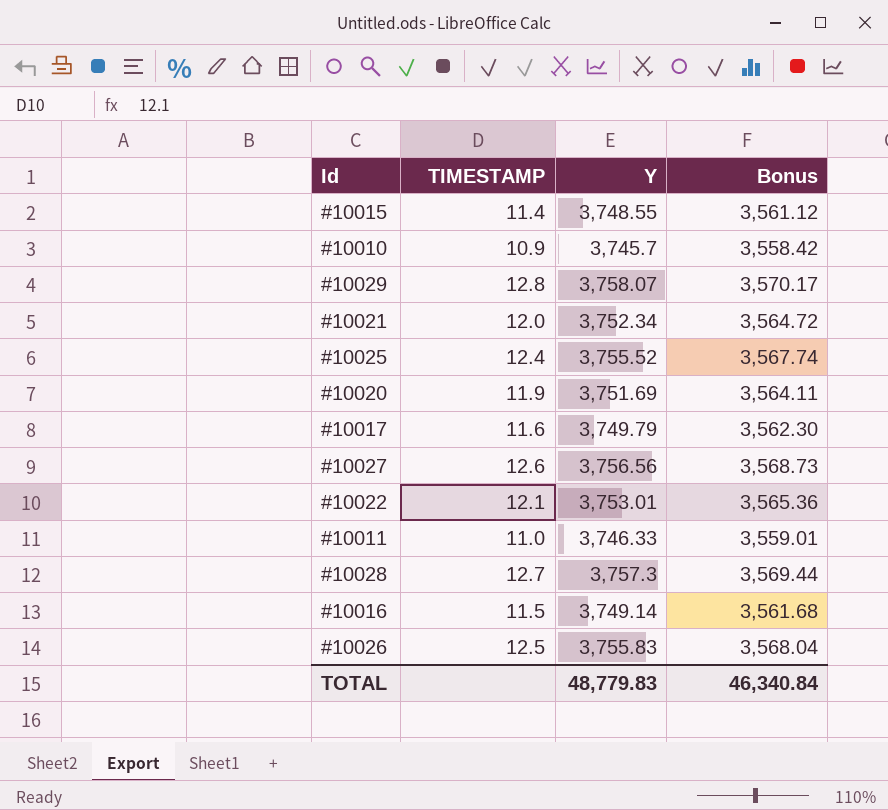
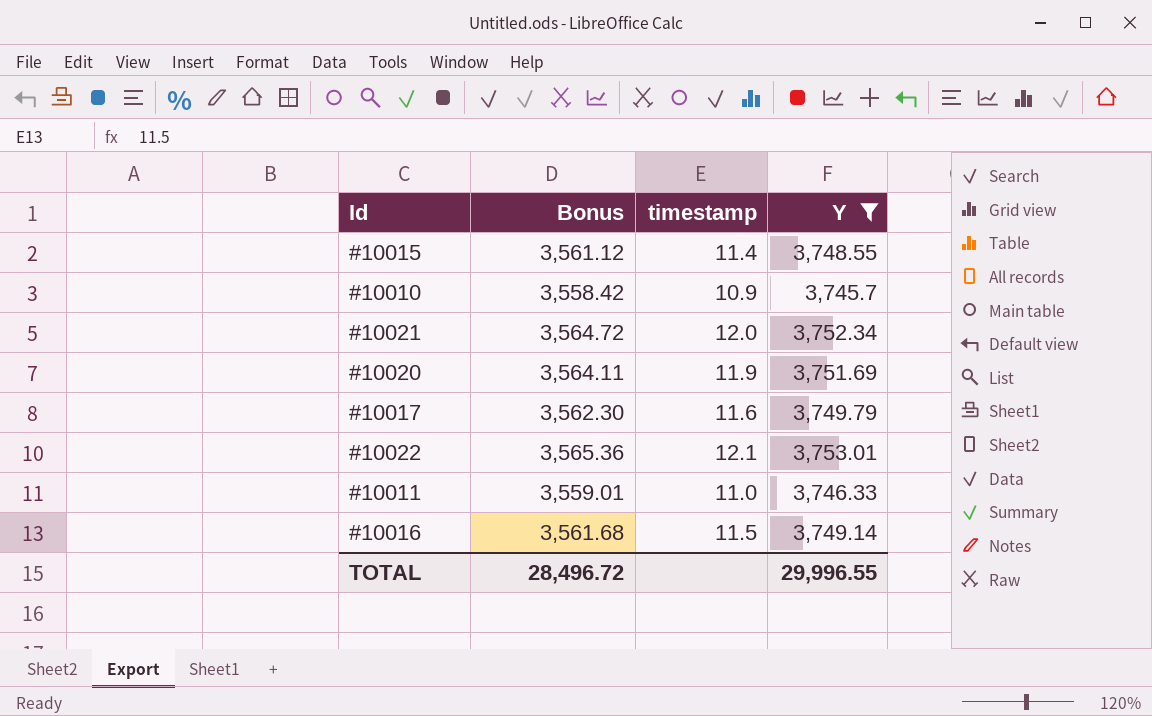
filter: none -> Y <= 3,753.01
column Bonus | position: 4 -> 2
column name: TIMESTAMP -> timestamp
TOTAL | Bonus: 46,340.84 -> 28,496.72
TOTAL | Y: 48,779.83 -> 29,996.55

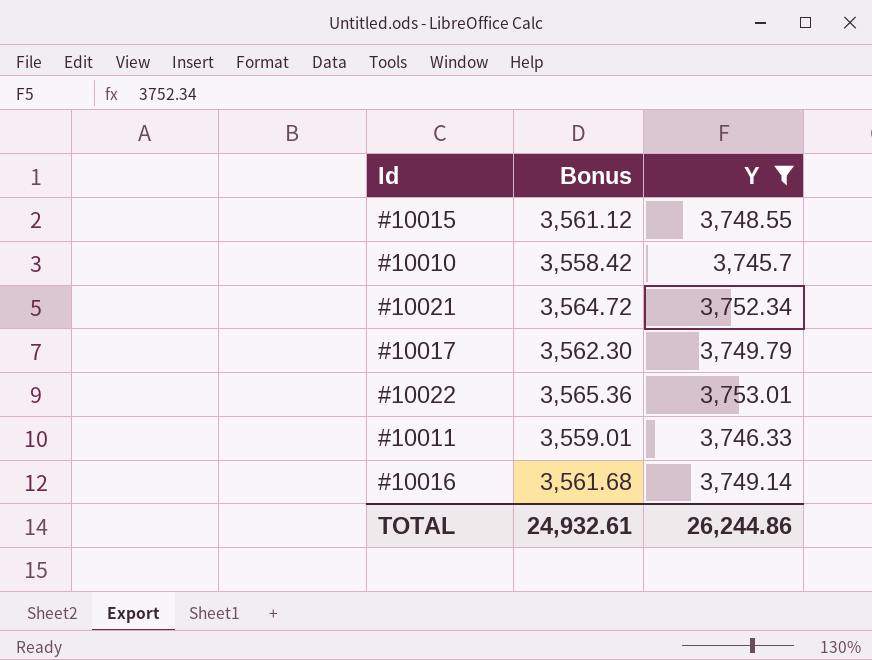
column timestamp | position: 3 -> none
row #10020: 3,564.11 | 11.9 | 3,751.69 -> none
TOTAL | Bonus: 28,496.72 -> 24,932.61
TOTAL | Y: 29,996.55 -> 26,244.86

